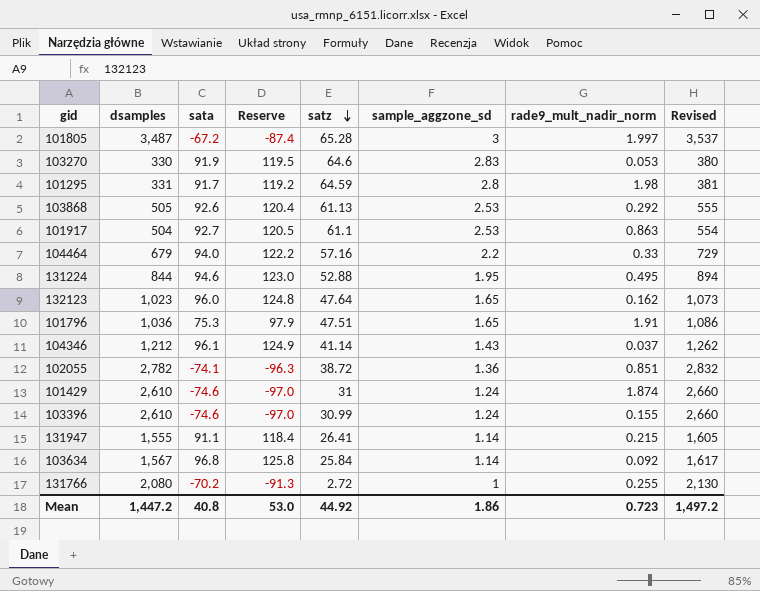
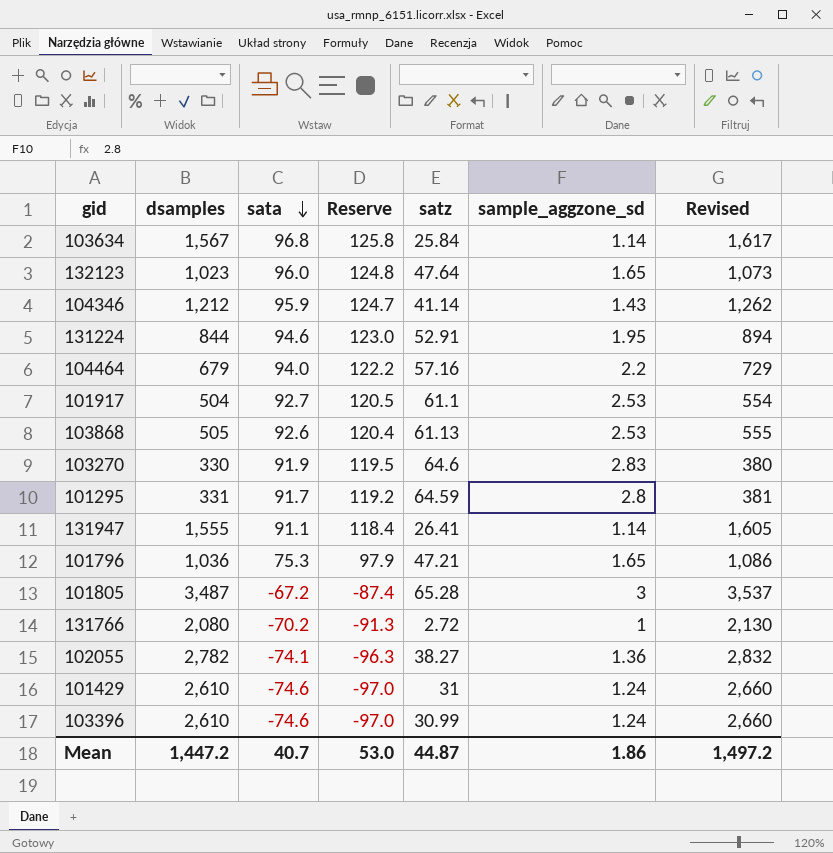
row order: satz descending -> sata descending
column rade9_mult_nadir_norm | position: 7 -> none
104346 | sata: 96.1 -> 95.9
104346 | Reserve: 124.9 -> 124.7
131224 | satz: 52.88 -> 52.91
101796 | satz: 47.51 -> 47.21
102055 | satz: 38.72 -> 38.27
Mean | sata: 40.8 -> 40.7
Mean | satz: 44.92 -> 44.87

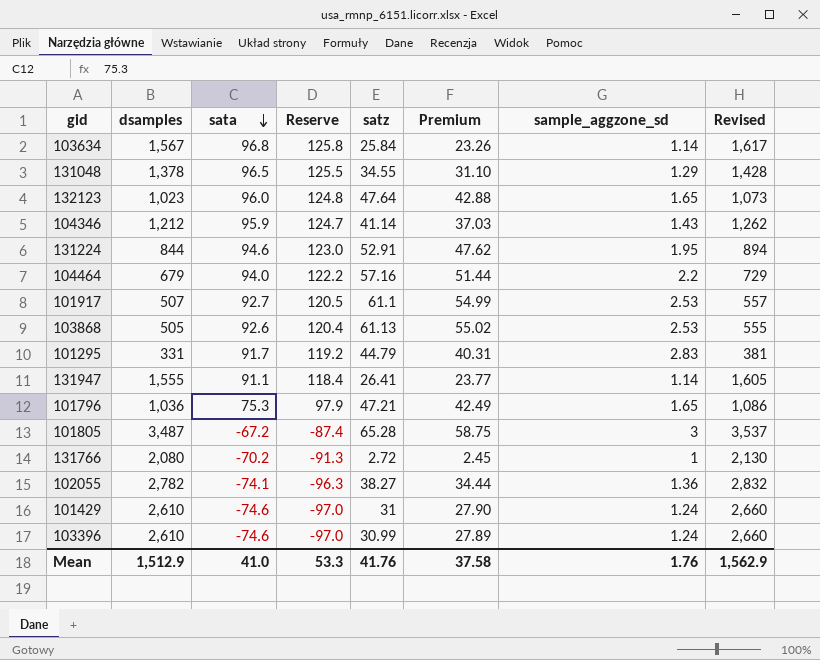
column Premium | formula: none -> [satz] * 0.9
row 103270: 330 | 91.9 | 119.5 | 64.6 | 2.83 | 380 -> none
row 131048: none -> 1,378 | 96.5 | 125.5 | 34.55 | 31.10 | 1.29 | 1,428
101917 | dsamples: 504 -> 507
101917 | Revised: 554 -> 557
101295 | satz: 64.59 -> 44.79
101295 | sample_aggzone_sd: 2.8 -> 2.83
Mean | dsamples: 1,447.2 -> 1,512.9
Mean | sata: 40.7 -> 41.0
Mean | Reserve: 53.0 -> 53.3
Mean | satz: 44.87 -> 41.76
Mean | sample_aggzone_sd: 1.86 -> 1.76
Mean | Revised: 1,497.2 -> 1,562.9

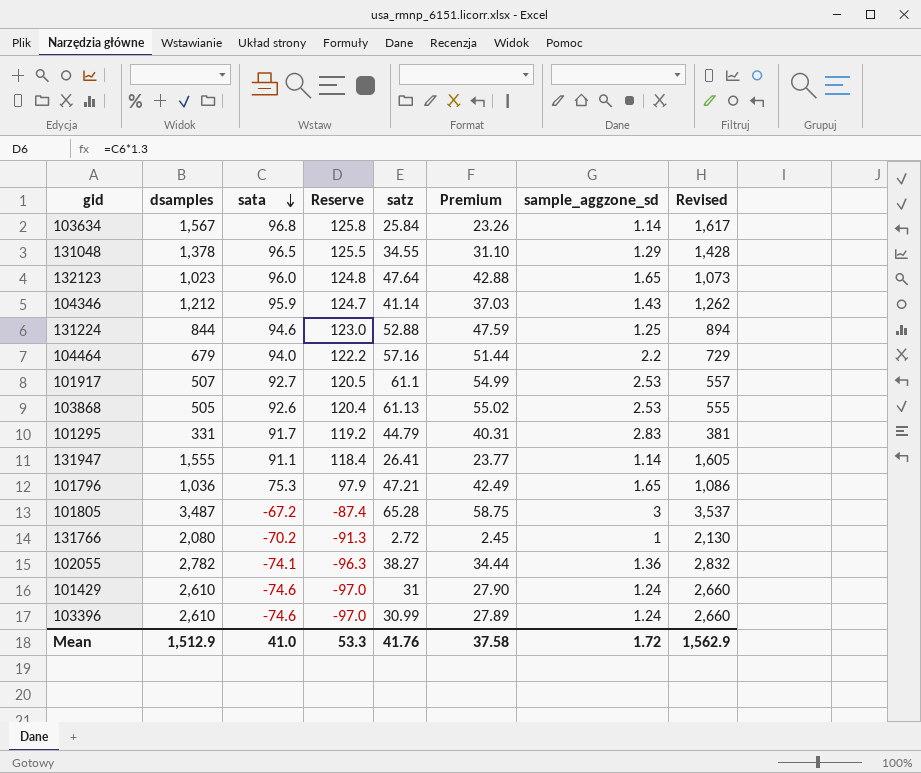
131224 | satz: 52.91 -> 52.88
131224 | Premium: 47.62 -> 47.59
131224 | sample_aggzone_sd: 1.95 -> 1.25
Mean | sample_aggzone_sd: 1.76 -> 1.72

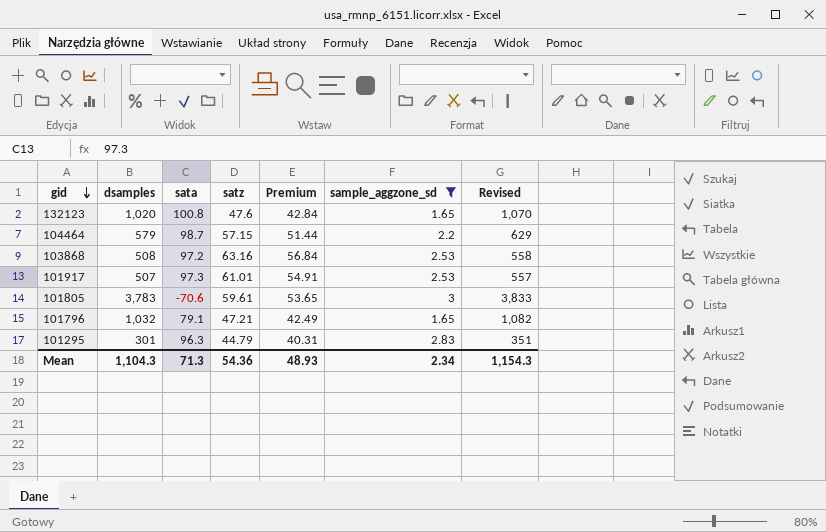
filter: none -> sample_aggzone_sd >= 1.65
row order: sata descending -> gid descending
column Reserve | formula: [sata] * 1.3 -> none
132123 | dsamples: 1,023 -> 1,020
132123 | sata: 96.0 -> 100.8
132123 | satz: 47.64 -> 47.6
132123 | Premium: 42.88 -> 42.84
132123 | Revised: 1,073 -> 1,070
104464 | dsamples: 679 -> 579
104464 | sata: 94.0 -> 98.7
104464 | satz: 57.16 -> 57.15
104464 | Revised: 729 -> 629
103868 | dsamples: 505 -> 508
103868 | sata: 92.6 -> 97.2
103868 | satz: 61.13 -> 63.16
103868 | Premium: 55.02 -> 56.84
103868 | Revised: 555 -> 558
101917 | sata: 92.7 -> 97.3
101917 | satz: 61.1 -> 61.01
101917 | Premium: 54.99 -> 54.91
101805 | dsamples: 3,487 -> 3,783
101805 | sata: -67.2 -> -70.6
101805 | satz: 65.28 -> 59.61
101805 | Premium: 58.75 -> 53.65
101805 | Revised: 3,537 -> 3,833
101796 | dsamples: 1,036 -> 1,032
101796 | sata: 75.3 -> 79.1
101796 | Revised: 1,086 -> 1,082
101295 | dsamples: 331 -> 301
101295 | sata: 91.7 -> 96.3
101295 | Revised: 381 -> 351
Mean | dsamples: 1,512.9 -> 1,104.3
Mean | sata: 41.0 -> 71.3
Mean | satz: 41.76 -> 54.36
Mean | Premium: 37.58 -> 48.93
Mean | sample_aggzone_sd: 1.72 -> 2.34
Mean | Revised: 1,562.9 -> 1,154.3

